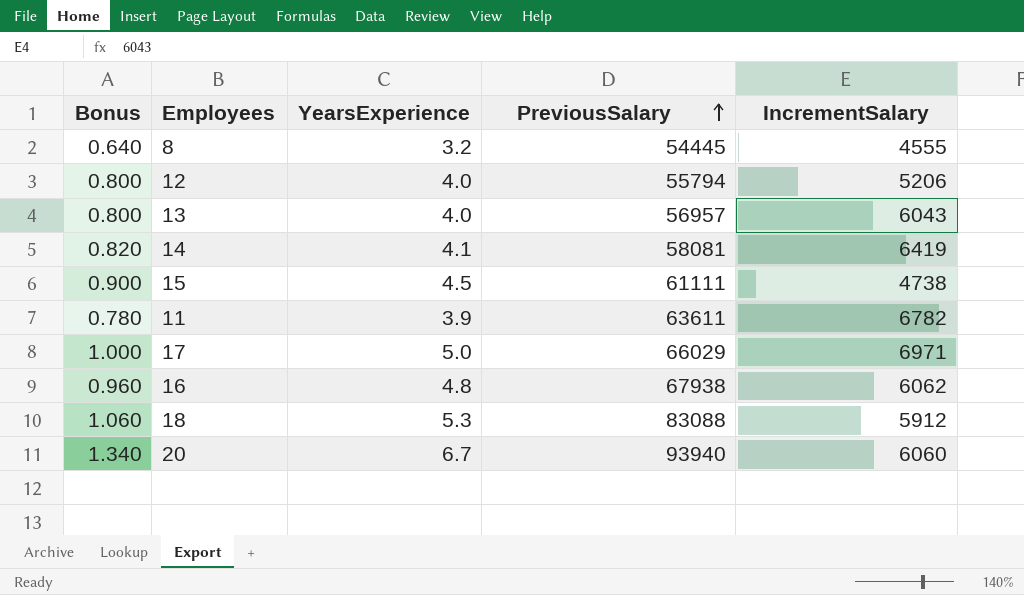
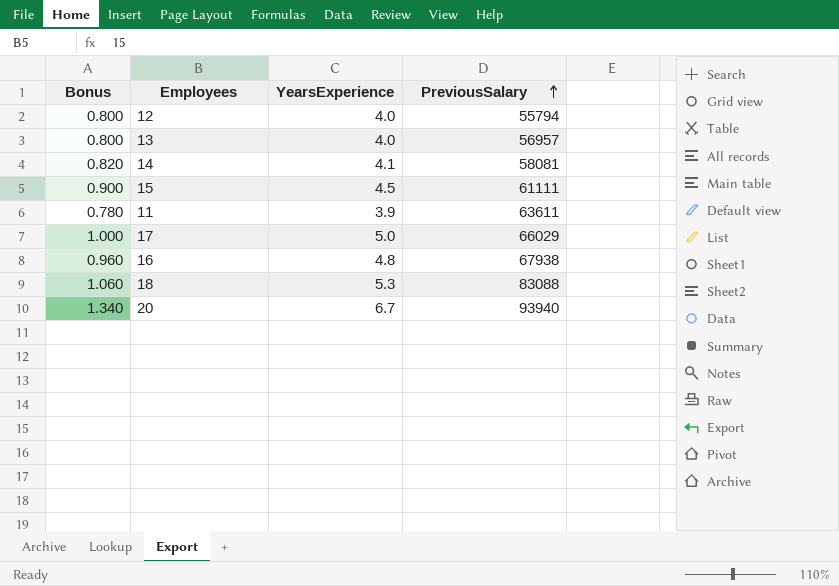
column IncrementSalary | position: 5 -> none
row 8: 0.640 | 3.2 | 54445 | 4555 -> none

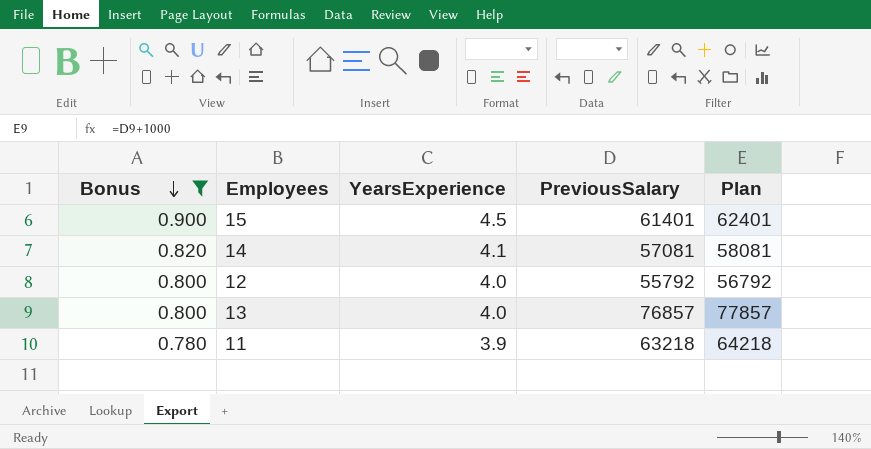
filter: none -> Bonus <= 0.900
row order: PreviousSalary ascending -> Bonus descending
column Plan | formula: none -> [PreviousSalary] + 1000
15 | PreviousSalary: 61111 -> 61401
14 | PreviousSalary: 58081 -> 57081
12 | PreviousSalary: 55794 -> 55792
13 | PreviousSalary: 56957 -> 76857
11 | PreviousSalary: 63611 -> 63218

